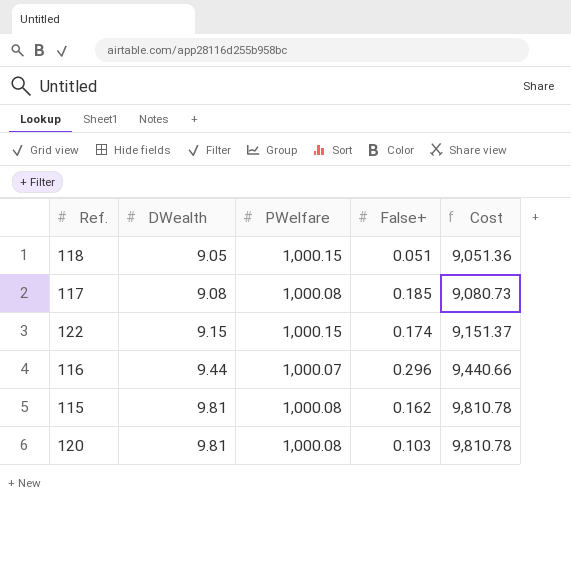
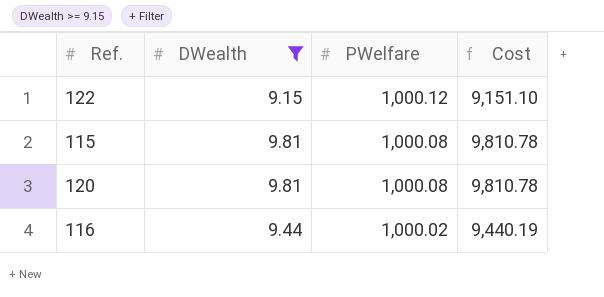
filter: none -> DWealth >= 9.15
row order: DWealth ascending -> PWelfare descending
column False+ | position: 4 -> none
122 | PWelfare: 1,000.15 -> 1,000.12
122 | Cost: 9,151.37 -> 9,151.10
116 | PWelfare: 1,000.07 -> 1,000.02
116 | Cost: 9,440.66 -> 9,440.19

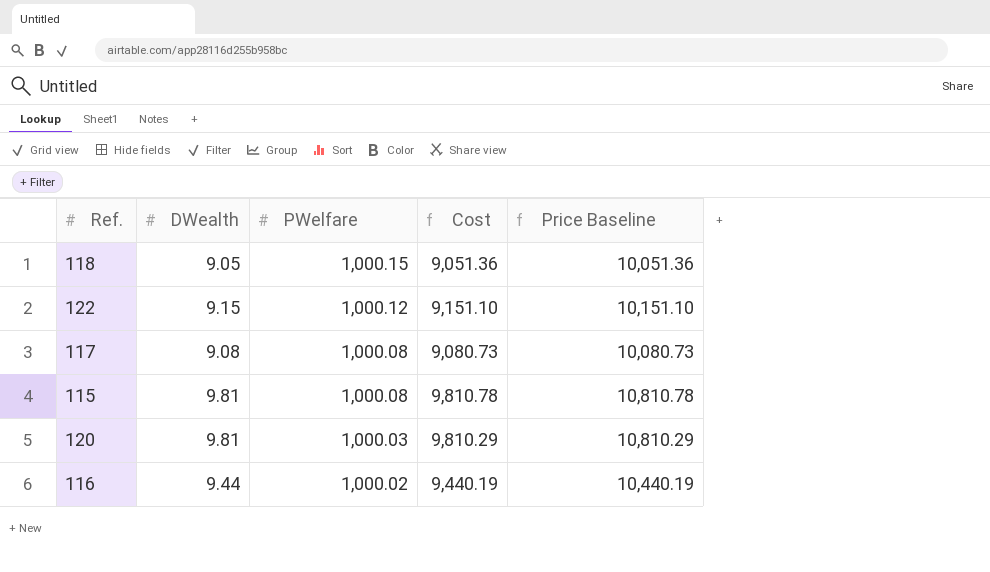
filter: DWealth >= 9.15 -> none
column Price Baseline | formula: none -> [Cost] + 1000
120 | PWelfare: 1,000.08 -> 1,000.03
120 | Cost: 9,810.78 -> 9,810.29

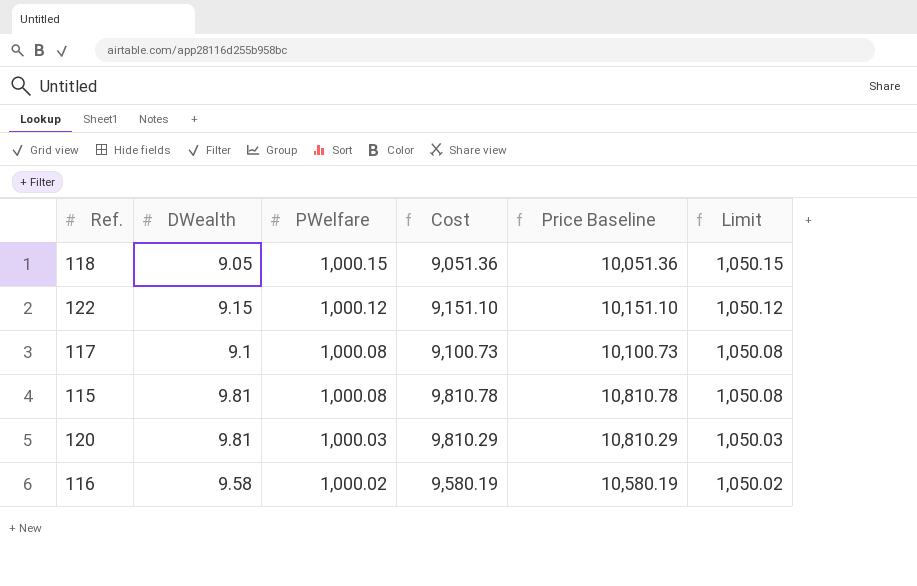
column Limit | formula: none -> [PWelfare] + 50
117 | DWealth: 9.08 -> 9.1
117 | Cost: 9,080.73 -> 9,100.73
117 | Price Baseline: 10,080.73 -> 10,100.73
116 | DWealth: 9.44 -> 9.58
116 | Cost: 9,440.19 -> 9,580.19
116 | Price Baseline: 10,440.19 -> 10,580.19

